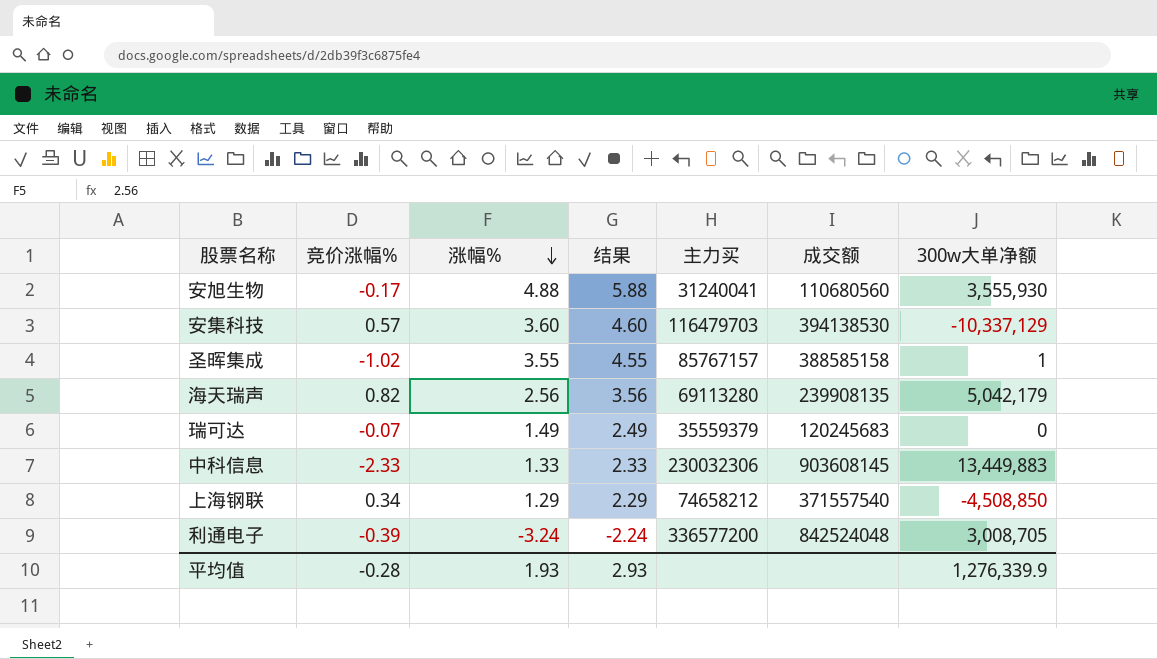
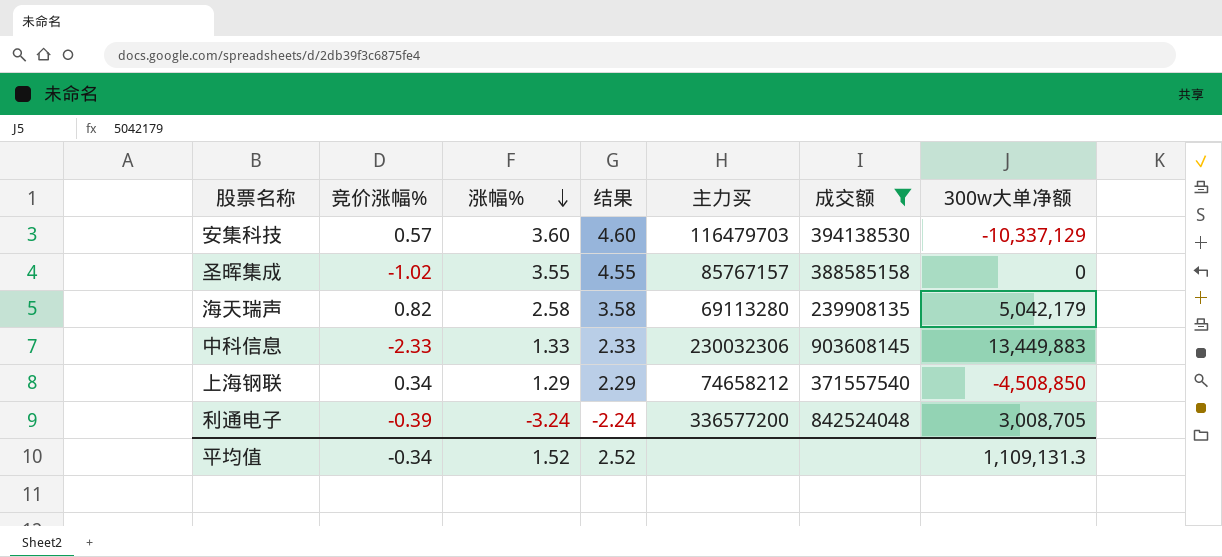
filter: none -> 成交额 >= 239908135
圣晖集成 | 300w大单净额: 1 -> 0
海天瑞声 | 涨幅%: 2.56 -> 2.58
海天瑞声 | 结果: 3.56 -> 3.58
平均值 | 竞价涨幅%: -0.28 -> -0.34
平均值 | 涨幅%: 1.93 -> 1.52
平均值 | 结果: 2.93 -> 2.52
平均值 | 300w大单净额: 1,276,339.9 -> 1,109,131.3

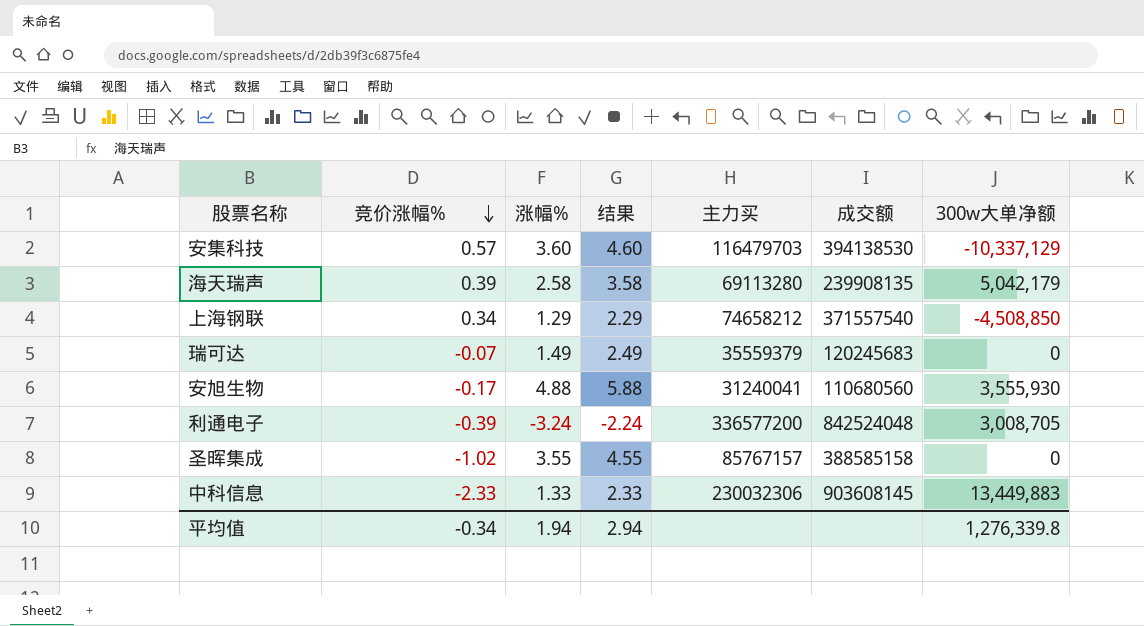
filter: 成交额 >= 239908135 -> none
row order: 涨幅% descending -> 竞价涨幅% descending
海天瑞声 | 竞价涨幅%: 0.82 -> 0.39
平均值 | 涨幅%: 1.52 -> 1.94
平均值 | 结果: 2.52 -> 2.94
平均值 | 300w大单净额: 1,109,131.3 -> 1,276,339.8

